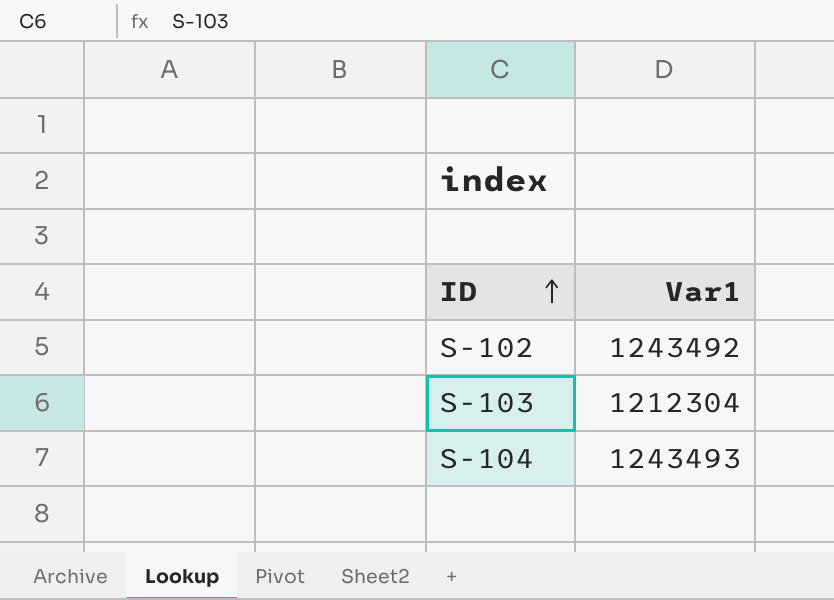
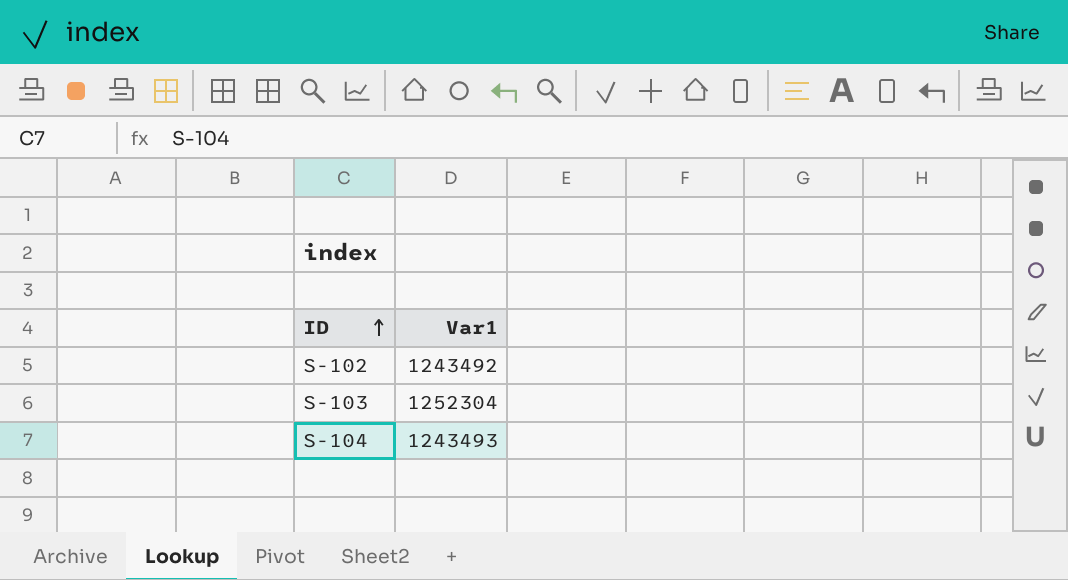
S-103 | Var1: 1212304 -> 1252304

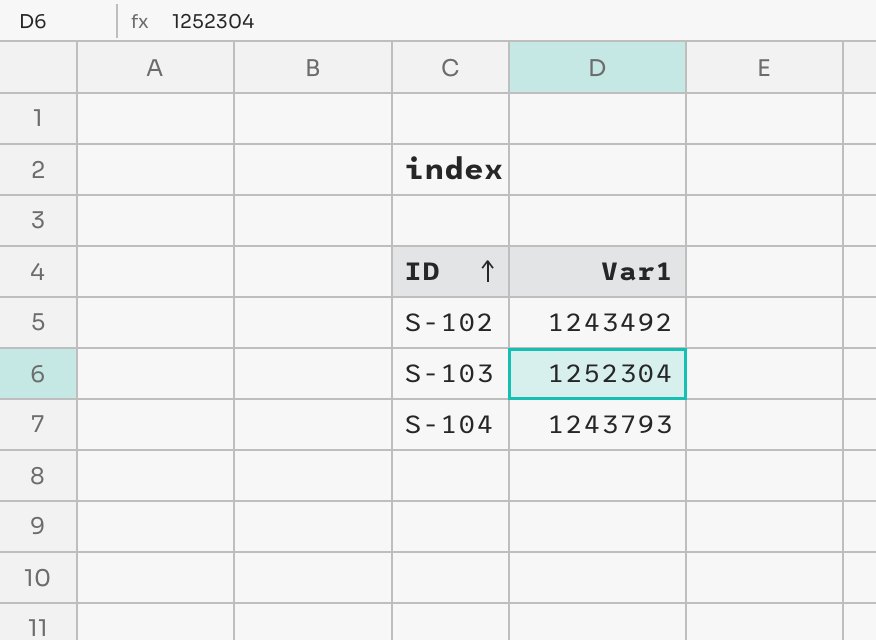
S-104 | Var1: 1243493 -> 1243793

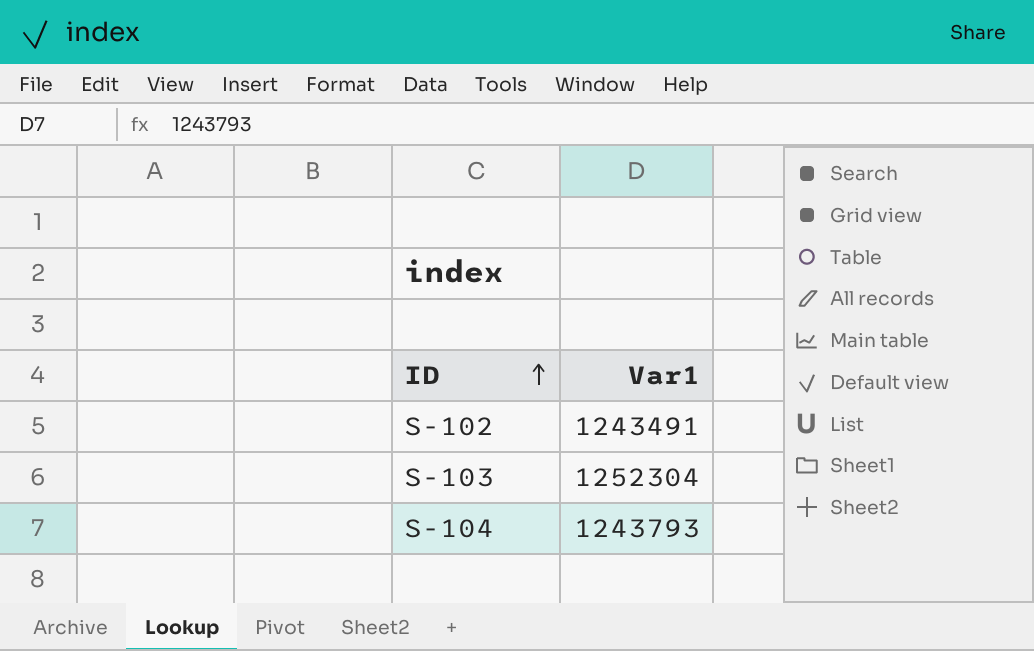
S-102 | Var1: 1243492 -> 1243491

